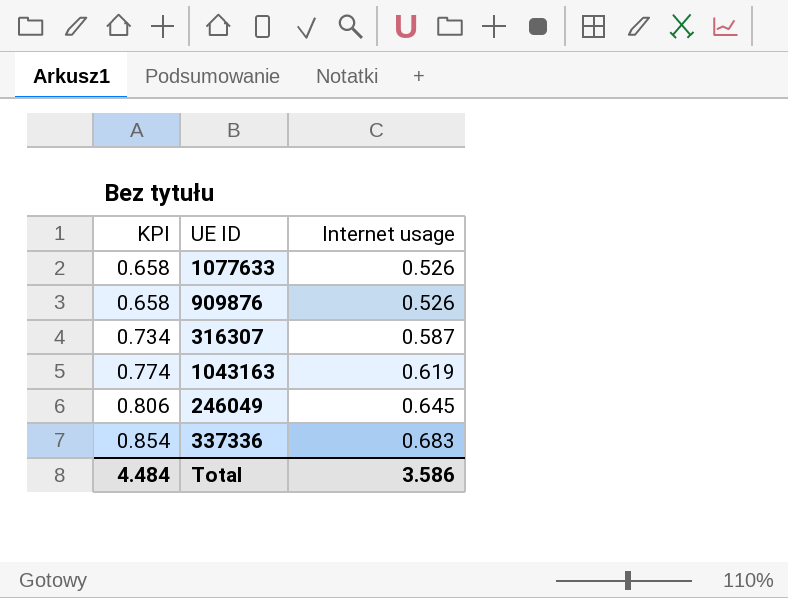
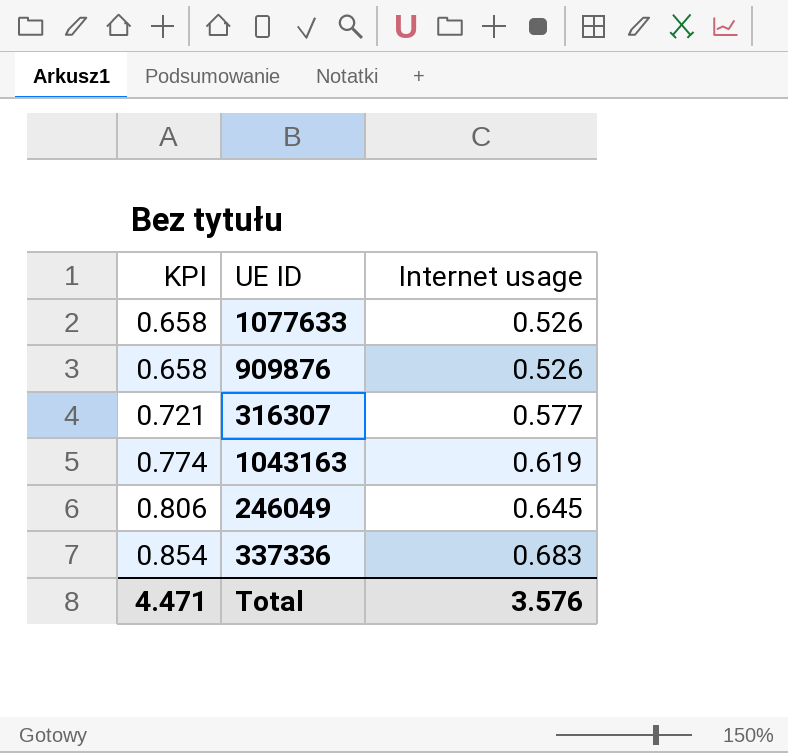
316307 | KPI: 0.734 -> 0.721
316307 | Internet usage: 0.587 -> 0.577
Total | KPI: 4.484 -> 4.471
Total | Internet usage: 3.586 -> 3.576

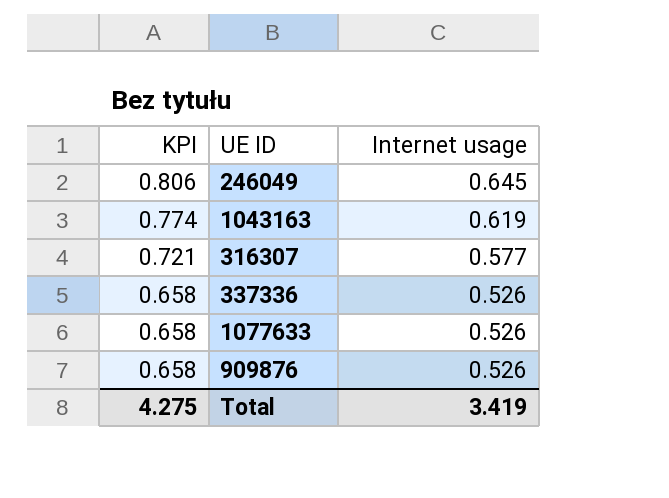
row order: KPI ascending -> KPI descending
337336 | KPI: 0.854 -> 0.658
337336 | Internet usage: 0.683 -> 0.526
Total | KPI: 4.471 -> 4.275
Total | Internet usage: 3.576 -> 3.419

